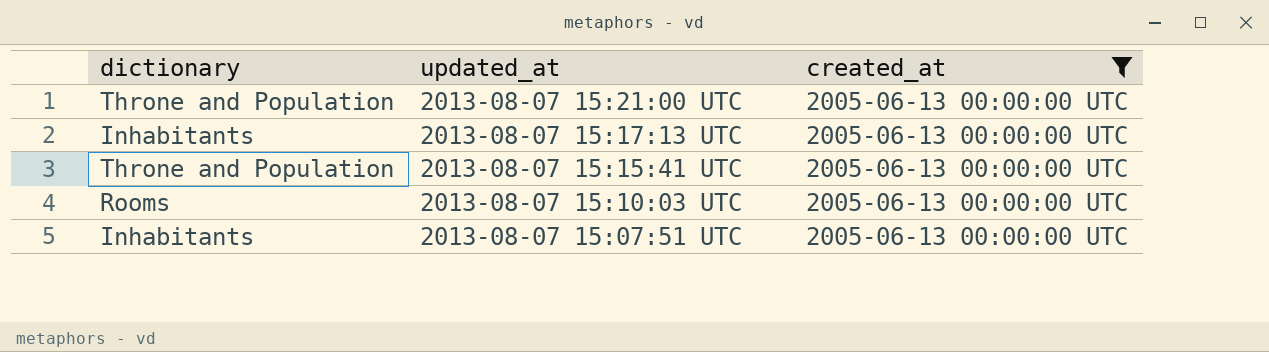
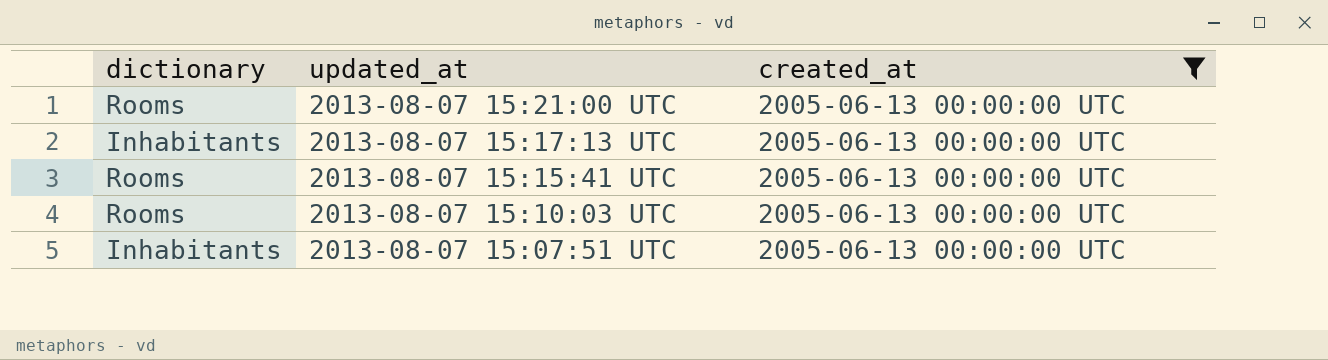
2013-08-07 15:21:00 UTC | dictionary: Throne and Population -> Rooms
2013-08-07 15:15:41 UTC | dictionary: Throne and Population -> Rooms

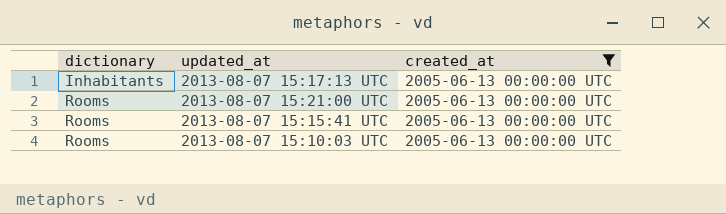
row order: updated_at descending -> dictionary ascending
row 2013-08-07 15:07:51 UTC: Inhabitants | 2005-06-13 00:00:00 UTC -> none

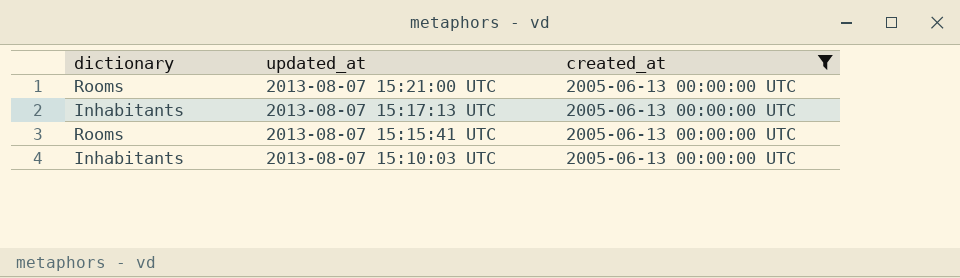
row order: dictionary ascending -> updated_at descending
2013-08-07 15:10:03 UTC | dictionary: Rooms -> Inhabitants

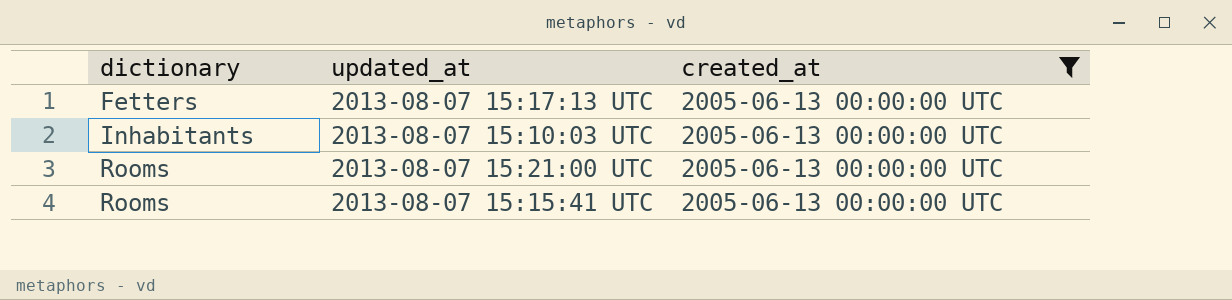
row order: updated_at descending -> dictionary ascending
2013-08-07 15:17:13 UTC | dictionary: Inhabitants -> Fetters

